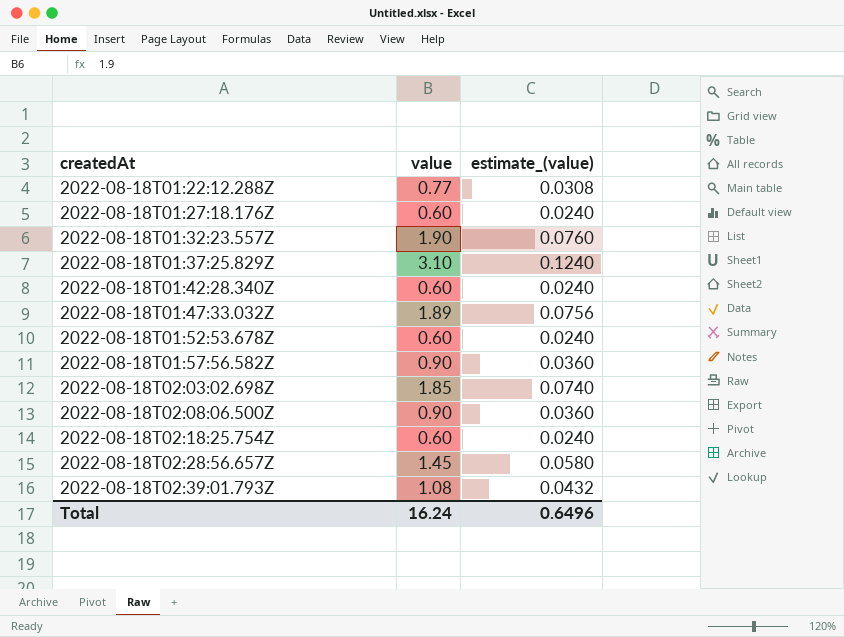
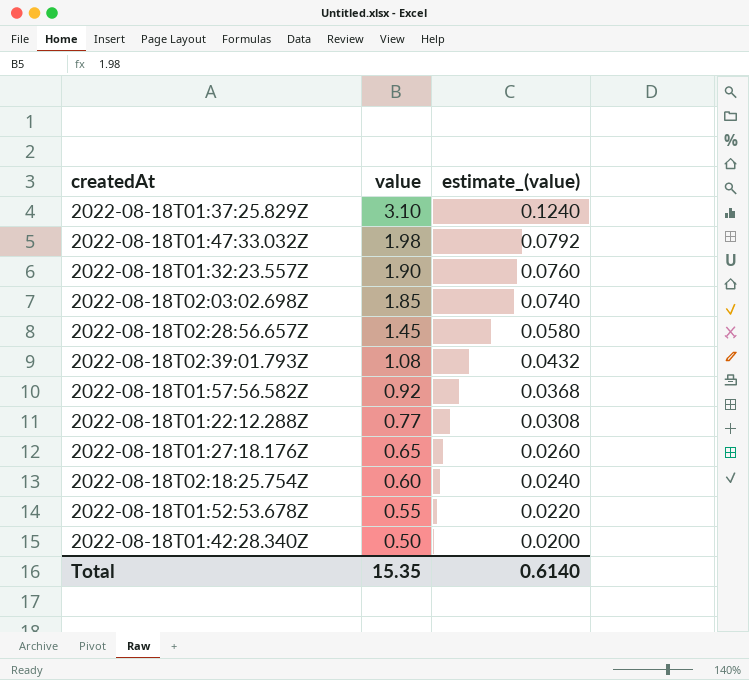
row order: createdAt ascending -> value descending
row 2022-08-18T02:08:06.500Z: 0.90 | 0.0360 -> none
2022-08-18T01:47:33.032Z | value: 1.89 -> 1.98
2022-08-18T01:47:33.032Z | estimate_(value): 0.0756 -> 0.0792
2022-08-18T01:57:56.582Z | value: 0.90 -> 0.92
2022-08-18T01:57:56.582Z | estimate_(value): 0.0360 -> 0.0368
2022-08-18T01:27:18.176Z | value: 0.60 -> 0.65
2022-08-18T01:27:18.176Z | estimate_(value): 0.0240 -> 0.0260
2022-08-18T01:52:53.678Z | value: 0.60 -> 0.55
2022-08-18T01:52:53.678Z | estimate_(value): 0.0240 -> 0.0220
2022-08-18T01:42:28.340Z | value: 0.60 -> 0.50
2022-08-18T01:42:28.340Z | estimate_(value): 0.0240 -> 0.0200
Total | value: 16.24 -> 15.35
Total | estimate_(value): 0.6496 -> 0.6140

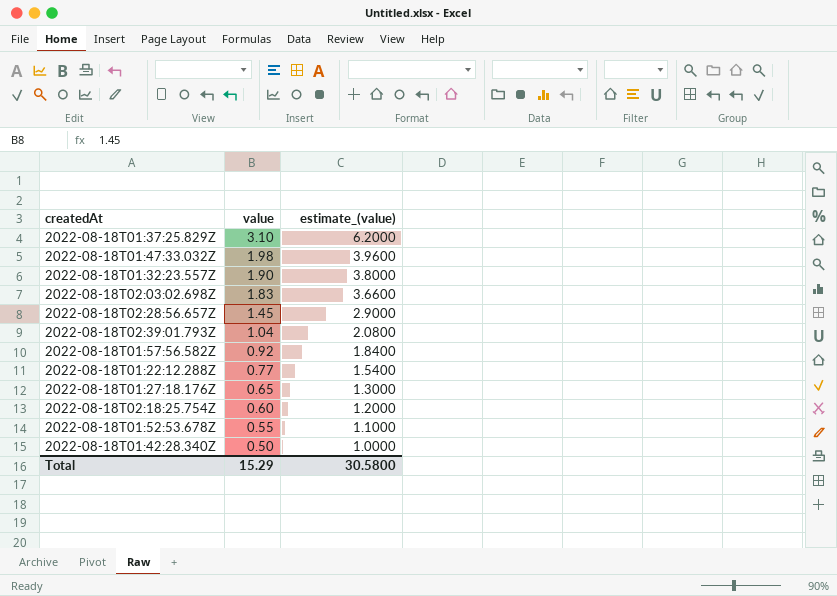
column estimate_(value) | formula: [value] * 0.04 -> [value] * 2
2022-08-18T02:03:02.698Z | value: 1.85 -> 1.83
2022-08-18T02:39:01.793Z | value: 1.08 -> 1.04
Total | value: 15.35 -> 15.29
Total | estimate_(value): 0.6140 -> 30.5800

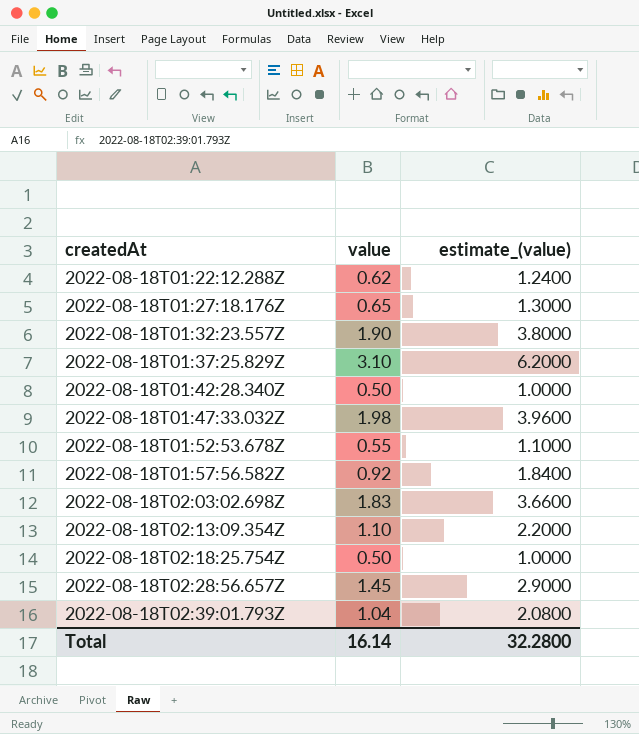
row order: value descending -> createdAt ascending
2022-08-18T01:22:12.288Z | value: 0.77 -> 0.62
2022-08-18T01:22:12.288Z | estimate_(value): 1.5400 -> 1.2400
row 2022-08-18T02:13:09.354Z: none -> 1.10 | 2.2000
2022-08-18T02:18:25.754Z | value: 0.60 -> 0.50
2022-08-18T02:18:25.754Z | estimate_(value): 1.2000 -> 1.0000
Total | value: 15.29 -> 16.14
Total | estimate_(value): 30.5800 -> 32.2800

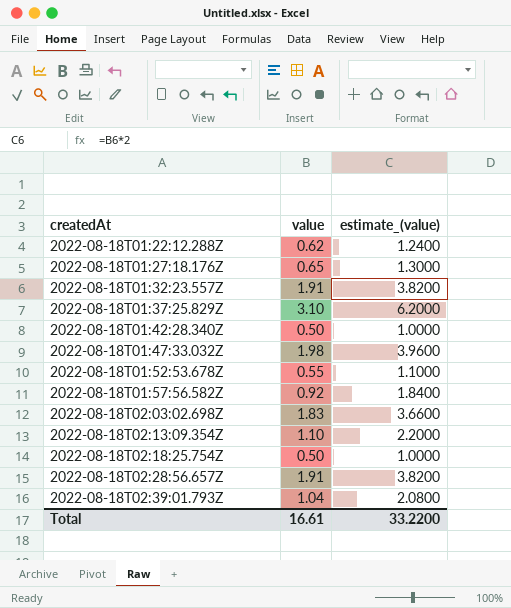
2022-08-18T01:32:23.557Z | value: 1.90 -> 1.91
2022-08-18T01:32:23.557Z | estimate_(value): 3.8000 -> 3.8200
2022-08-18T02:28:56.657Z | value: 1.45 -> 1.91
2022-08-18T02:28:56.657Z | estimate_(value): 2.9000 -> 3.8200
Total | value: 16.14 -> 16.61
Total | estimate_(value): 32.2800 -> 33.2200

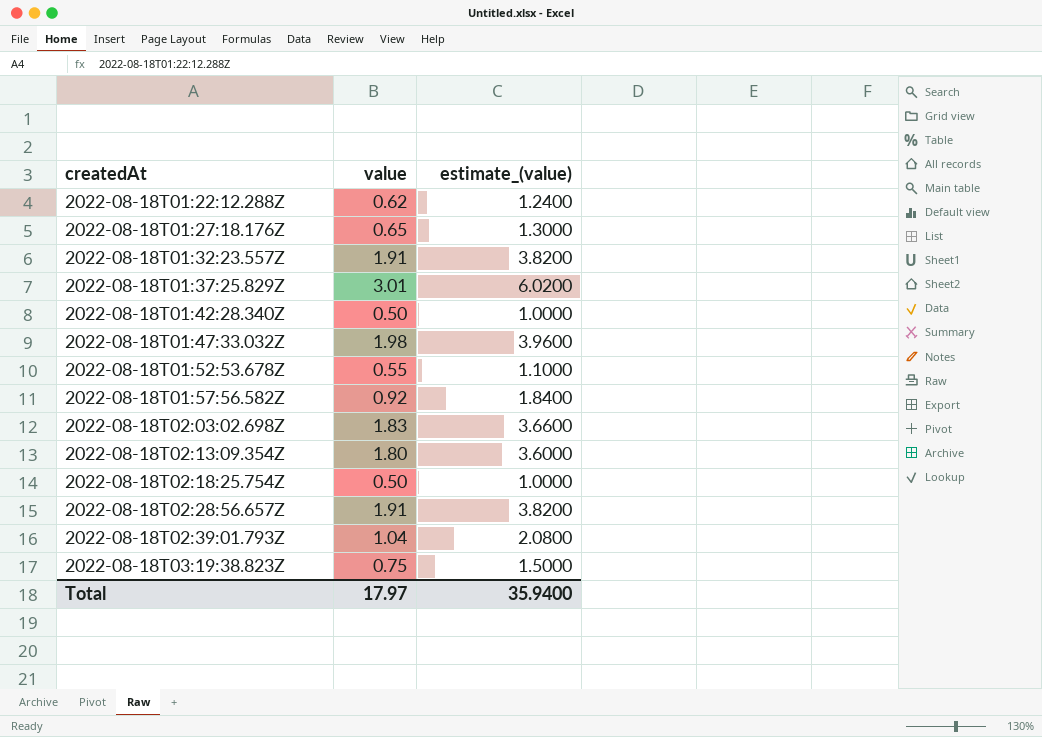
2022-08-18T01:37:25.829Z | value: 3.10 -> 3.01
2022-08-18T01:37:25.829Z | estimate_(value): 6.2000 -> 6.0200
2022-08-18T02:13:09.354Z | value: 1.10 -> 1.80
2022-08-18T02:13:09.354Z | estimate_(value): 2.2000 -> 3.6000
row 2022-08-18T03:19:38.823Z: none -> 0.75 | 1.5000
Total | value: 16.61 -> 17.97
Total | estimate_(value): 33.2200 -> 35.9400

